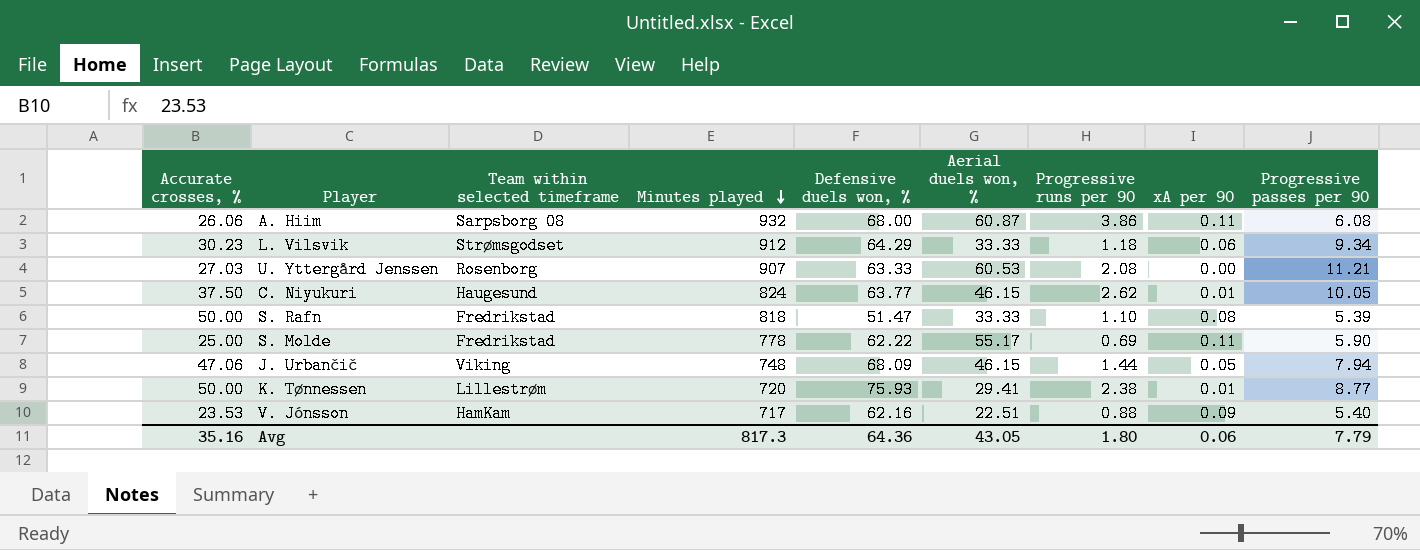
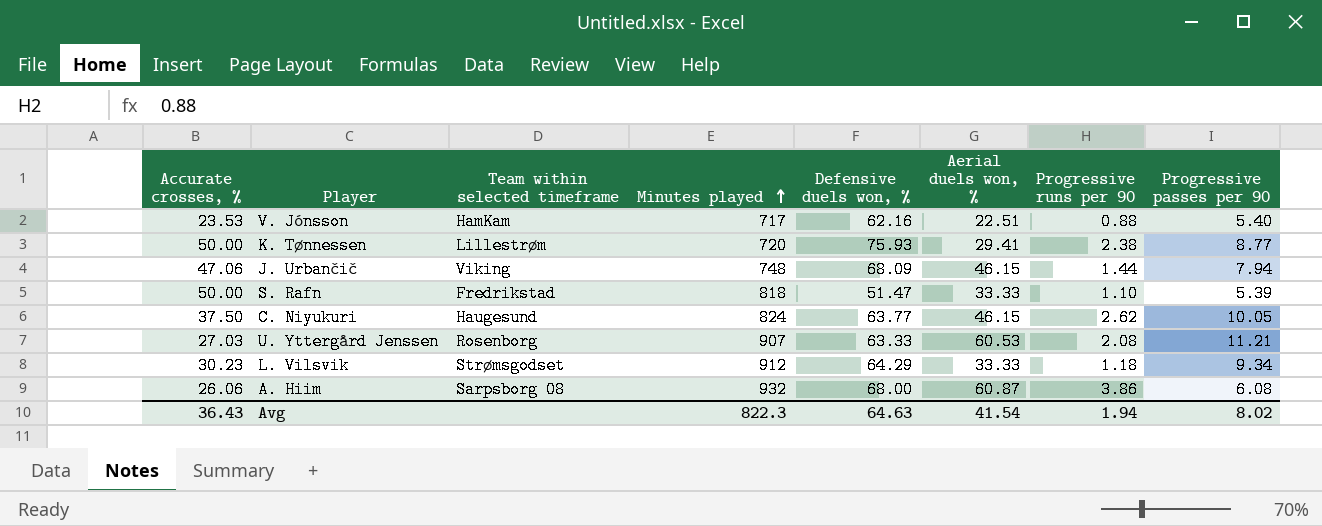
row order: Minutes played descending -> Minutes played ascending
column xA per 90 | position: 8 -> none
row S. Molde: 25.00 | Fredrikstad | 778 | 62.22 | 55.17 | 0.69 | 0.11 | 5.90 -> none
Avg | Accurate crosses, %: 35.16 -> 36.43
Avg | Minutes played: 817.3 -> 822.3
Avg | Defensive duels won, %: 64.36 -> 64.63
Avg | Aerial duels won, %: 43.05 -> 41.54
Avg | Progressive runs per 90: 1.80 -> 1.94
Avg | Progressive passes per 90: 7.79 -> 8.02

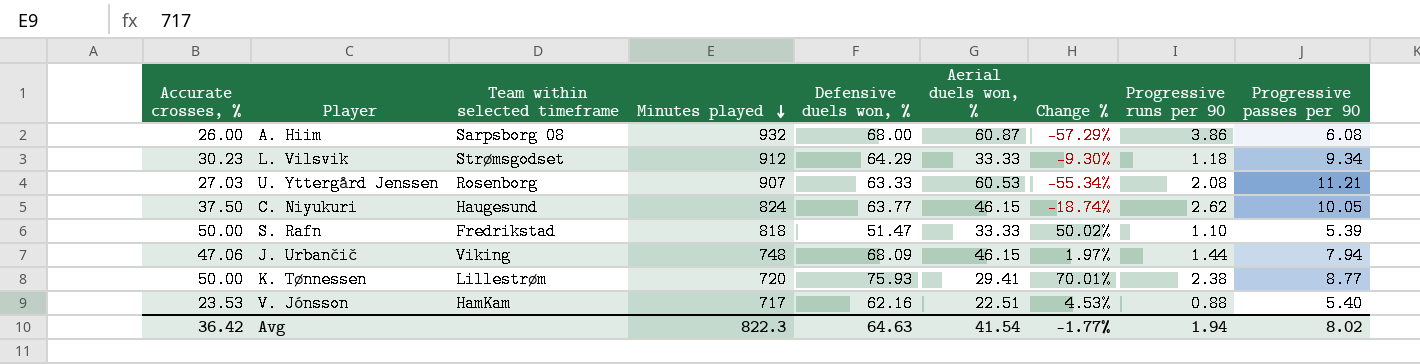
row order: Minutes played ascending -> Minutes played descending
column Change % | formula: none -> ([Accurate crosses, %] - [Aerial duels won, %]) / [Aerial duels won, %]
A. Hiim | Accurate crosses, %: 26.06 -> 26.00
Avg | Accurate crosses, %: 36.43 -> 36.42

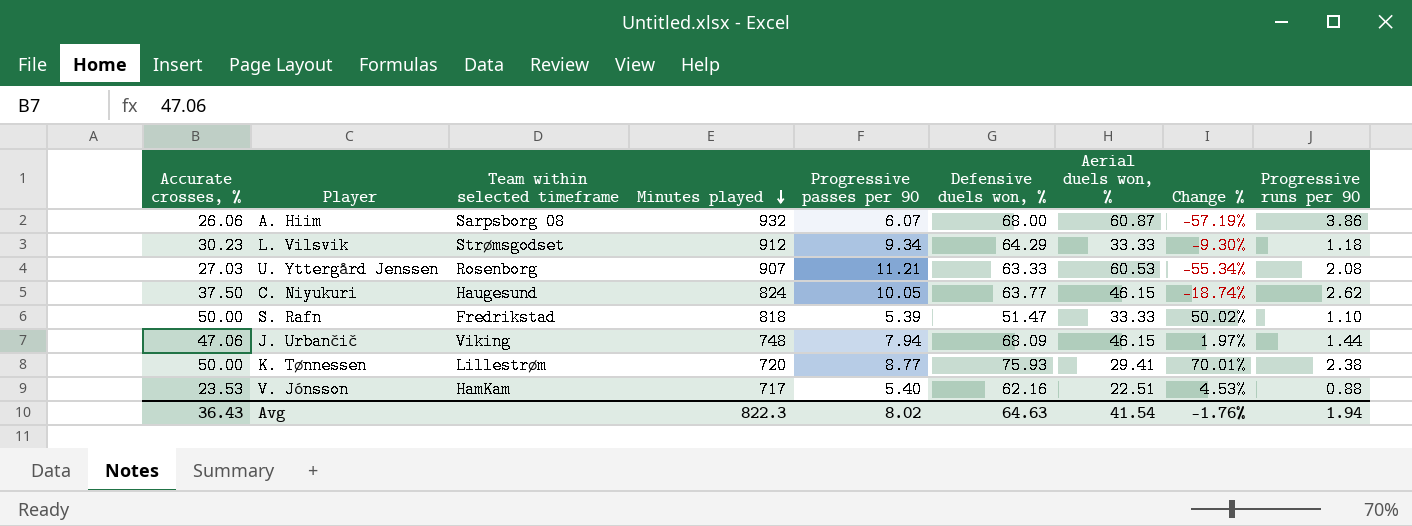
column Progressive passes per 90 | position: 9 -> 5
A. Hiim | Accurate crosses, %: 26.00 -> 26.06
A. Hiim | Progressive passes per 90: 6.08 -> 6.07
A. Hiim | Change %: -57.29% -> -57.19%
Avg | Accurate crosses, %: 36.42 -> 36.43
Avg | Change %: -1.77% -> -1.76%

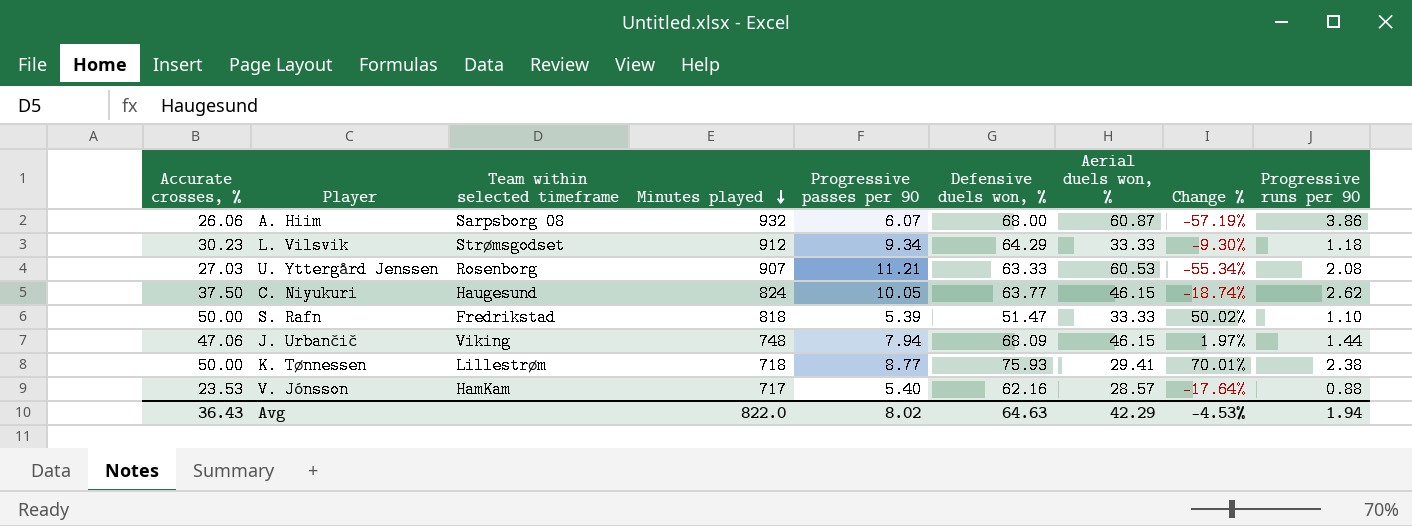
K. Tønnessen | Minutes played: 720 -> 718
V. Jónsson | Aerial duels won, %: 22.51 -> 28.57
V. Jónsson | Change %: 4.53% -> -17.64%
Avg | Minutes played: 822.3 -> 822.0
Avg | Aerial duels won, %: 41.54 -> 42.29
Avg | Change %: -1.76% -> -4.53%

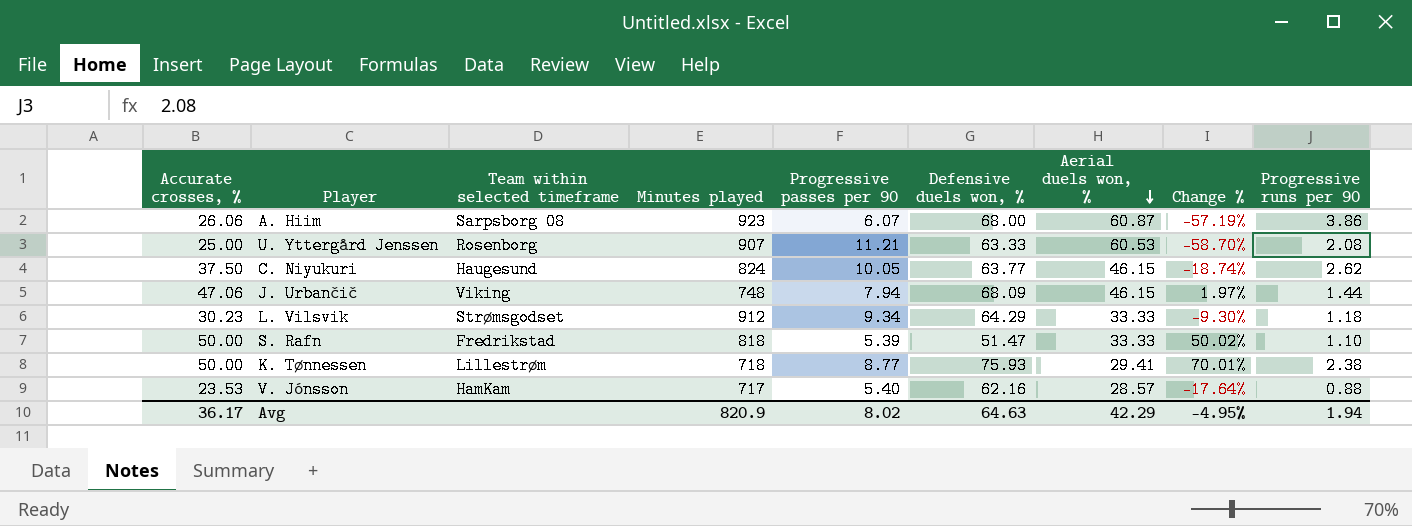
row order: Minutes played descending -> Aerial duels won, % descending
A. Hiim | Minutes played: 932 -> 923
U. Yttergård Jenssen | Accurate crosses, %: 27.03 -> 25.00
U. Yttergård Jenssen | Change %: -55.34% -> -58.70%
Avg | Accurate crosses, %: 36.43 -> 36.17
Avg | Minutes played: 822.0 -> 820.9
Avg | Change %: -4.53% -> -4.95%

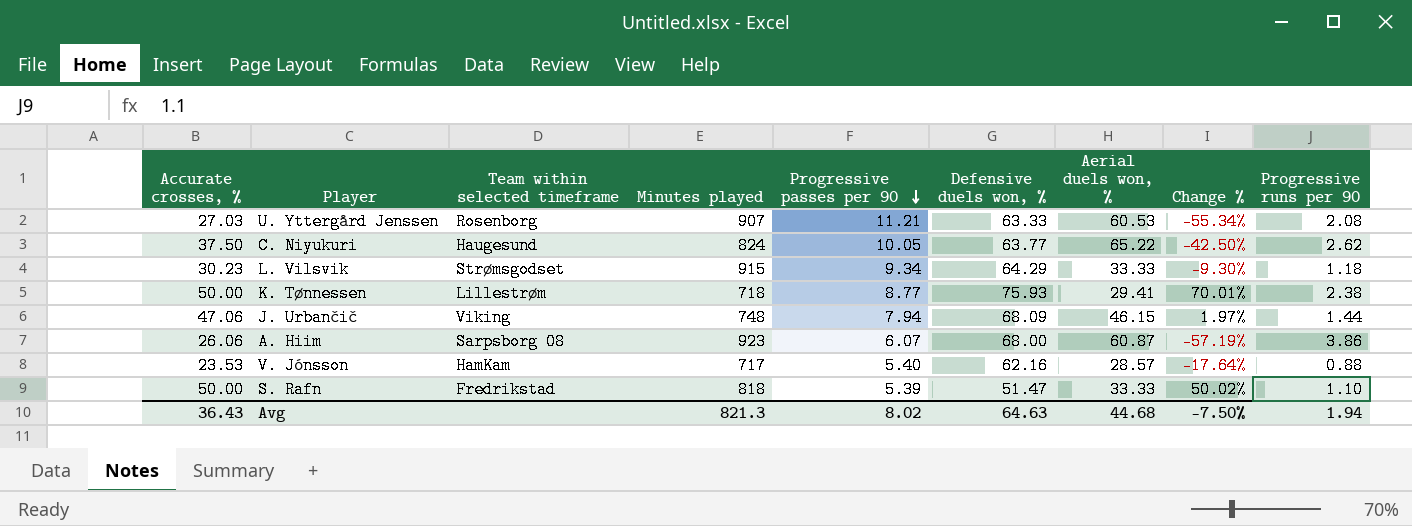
row order: Aerial duels won, % descending -> Progressive passes per 90 descending
U. Yttergård Jenssen | Accurate crosses, %: 25.00 -> 27.03
U. Yttergård Jenssen | Change %: -58.70% -> -55.34%
C. Niyukuri | Aerial duels won, %: 46.15 -> 65.22
C. Niyukuri | Change %: -18.74% -> -42.50%
L. Vilsvik | Minutes played: 912 -> 915
Avg | Accurate crosses, %: 36.17 -> 36.43
Avg | Minutes played: 820.9 -> 821.3
Avg | Aerial duels won, %: 42.29 -> 44.68
Avg | Change %: -4.95% -> -7.50%

